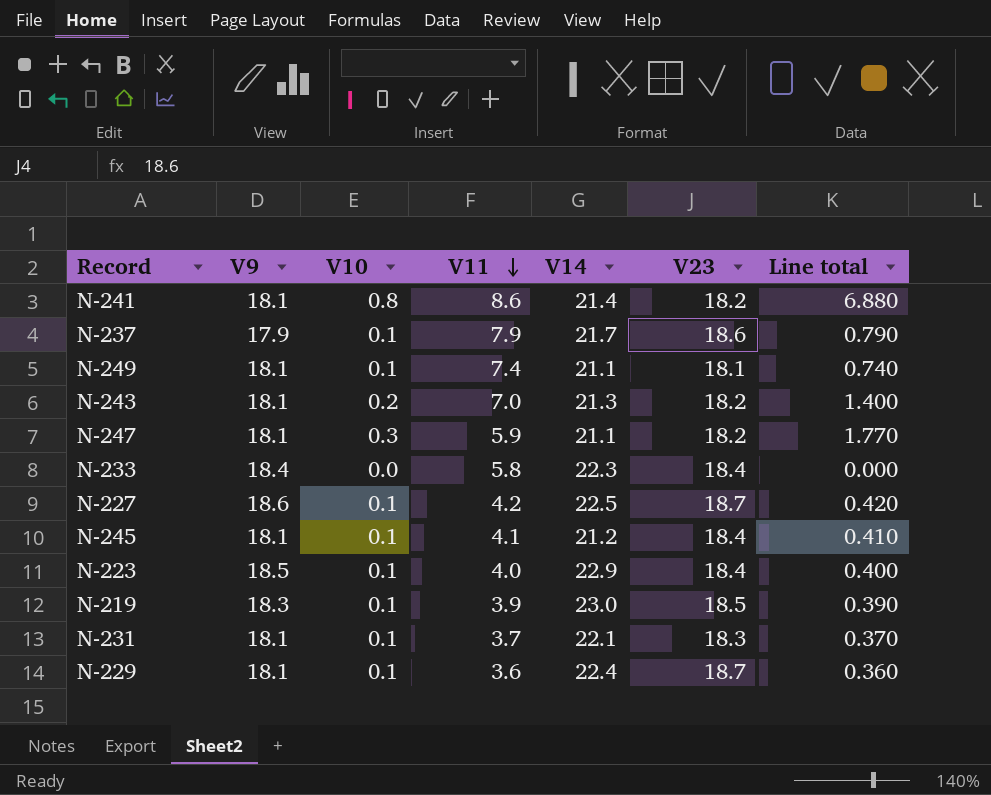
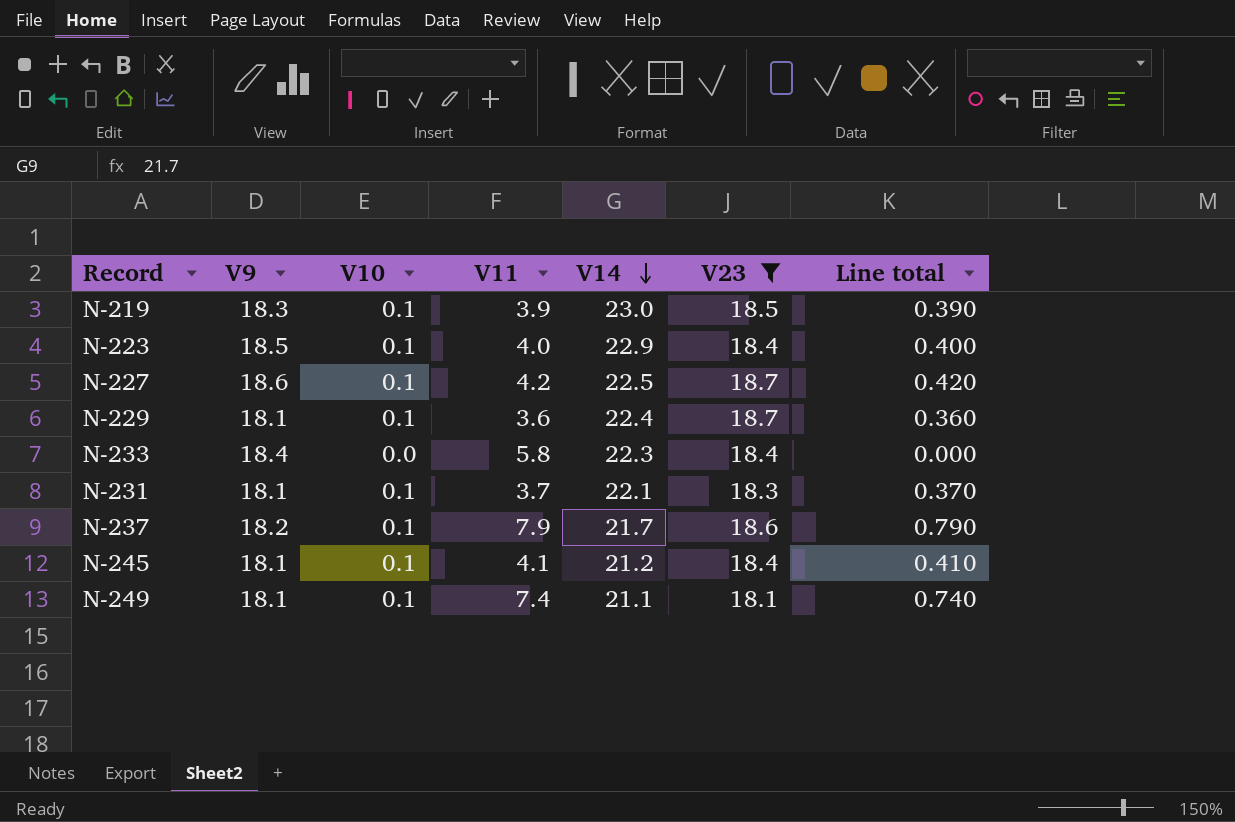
filter: none -> V23 != 18.2
row order: V11 descending -> V14 descending
N-237 | V9: 17.9 -> 18.2

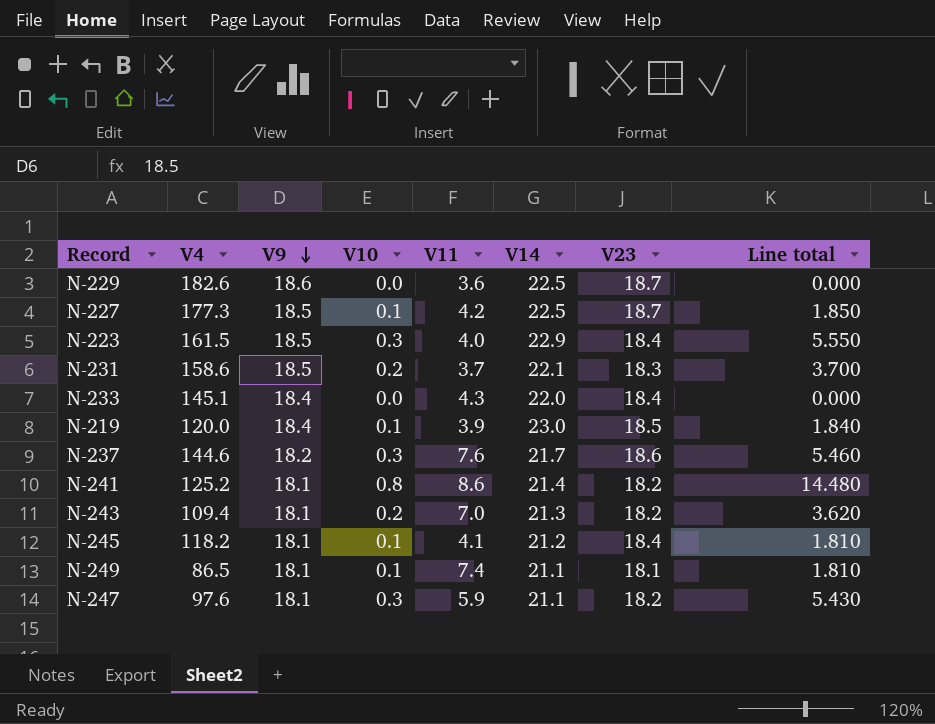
filter: V23 != 18.2 -> none
row order: V14 descending -> V9 descending
column V4 | position: none -> 2
column Line total | formula: [V10] * [V11] -> [V9] * [V10]
N-229 | V9: 18.1 -> 18.6
N-229 | V10: 0.1 -> 0.0
N-229 | V14: 22.4 -> 22.5
N-227 | V9: 18.6 -> 18.5
N-223 | V10: 0.1 -> 0.3
N-231 | V9: 18.1 -> 18.5
N-231 | V10: 0.1 -> 0.2
N-233 | V11: 5.8 -> 4.3
N-233 | V14: 22.3 -> 22.0
N-219 | V9: 18.3 -> 18.4
N-237 | V10: 0.1 -> 0.3
N-237 | V11: 7.9 -> 7.6

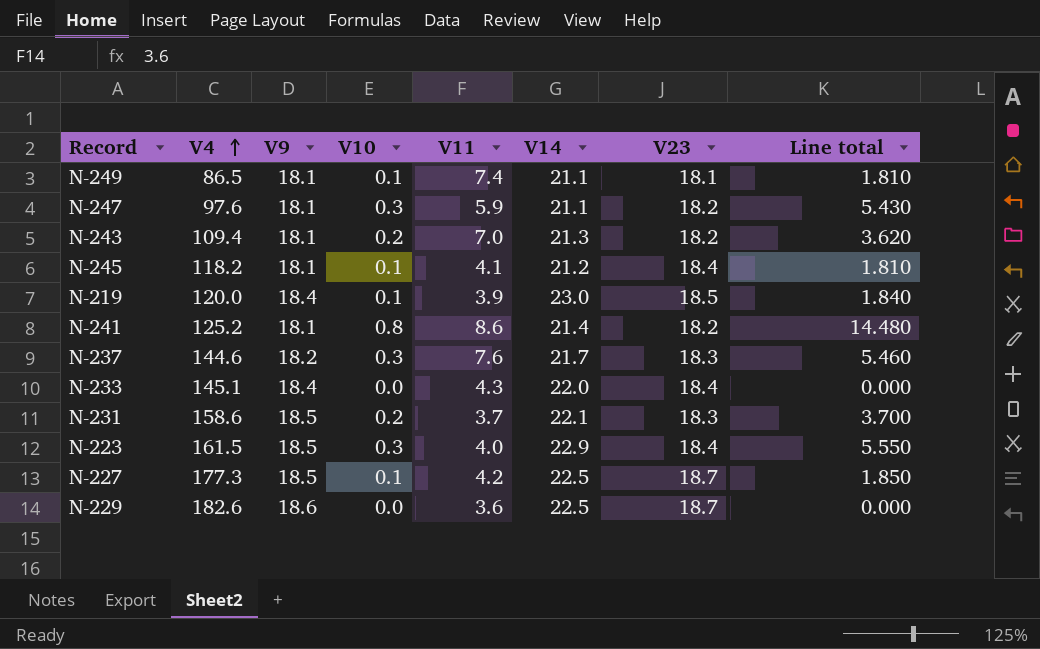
row order: V9 descending -> V4 ascending
N-237 | V23: 18.6 -> 18.3

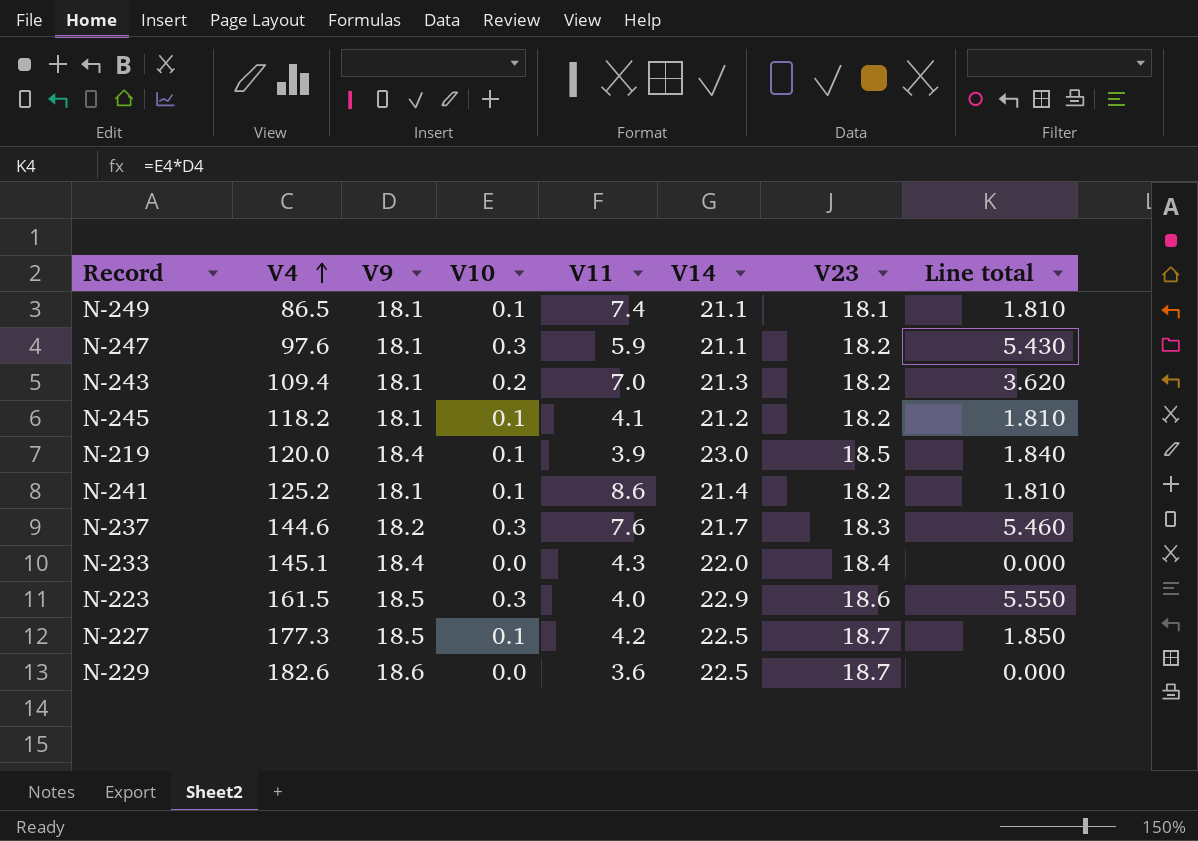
row N-231: 158.6 | 18.5 | 0.2 | 3.7 | 22.1 | 18.3 | 3.700 -> none
N-245 | V23: 18.4 -> 18.2
N-241 | V10: 0.8 -> 0.1
N-241 | Line total: 14.480 -> 1.810
N-223 | V23: 18.4 -> 18.6

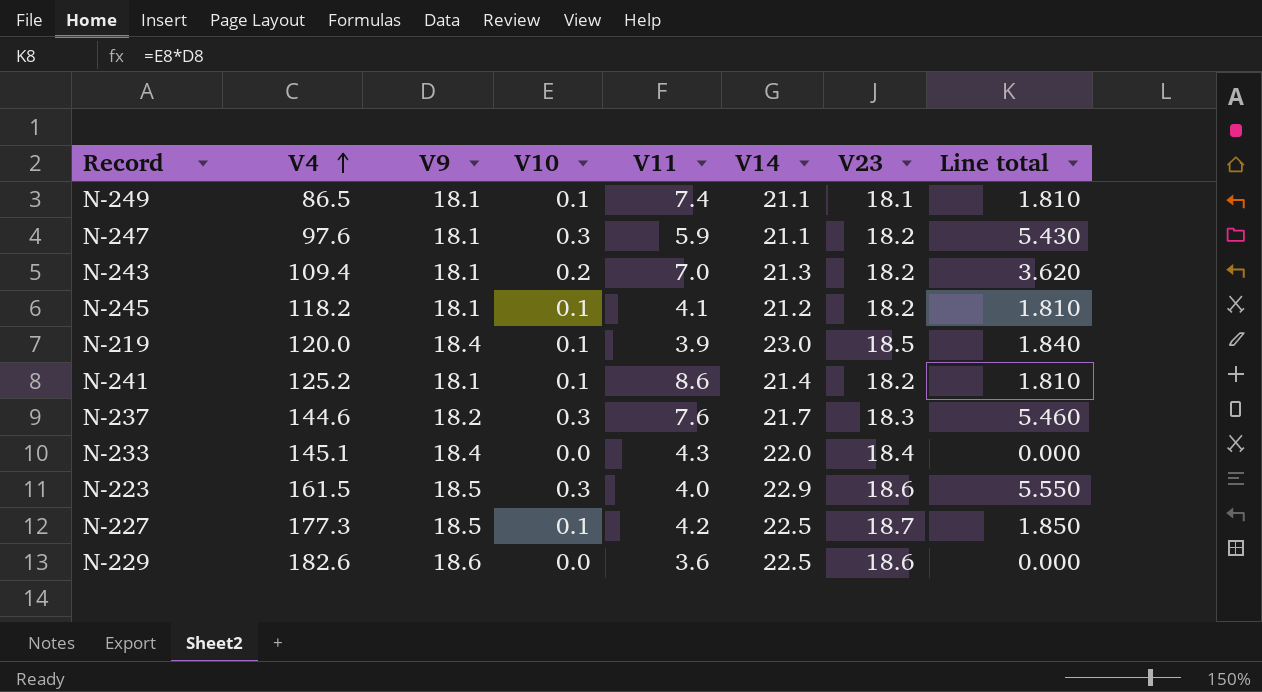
N-229 | V23: 18.7 -> 18.6

